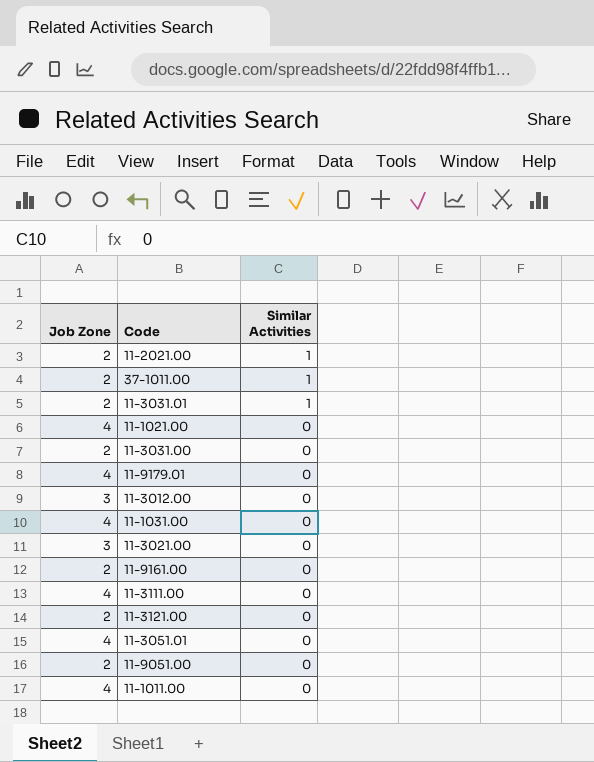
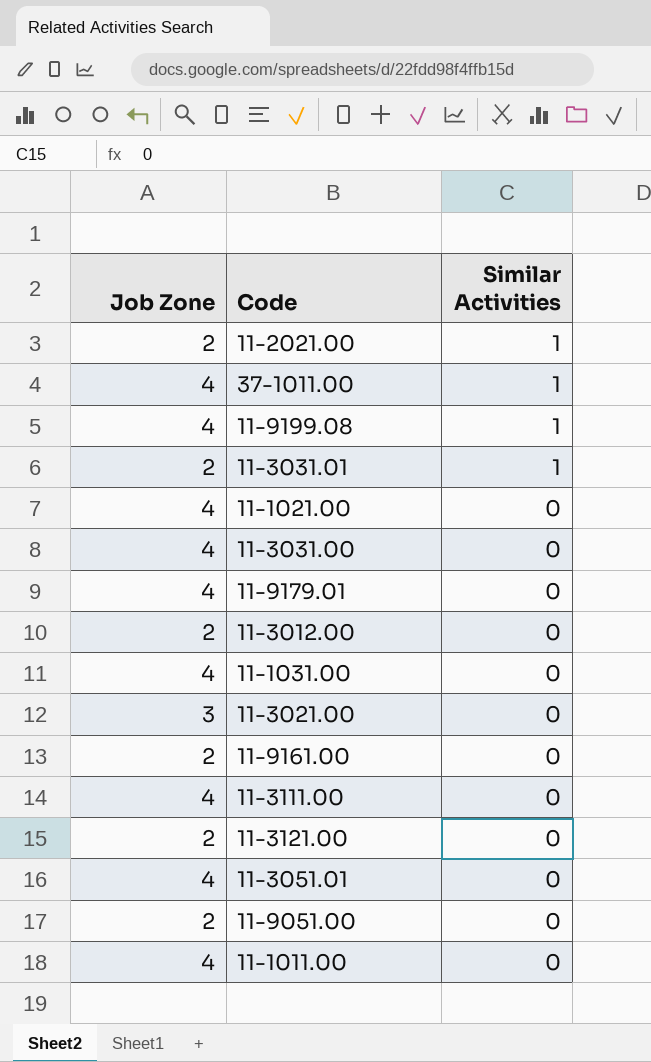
37-1011.00 | Job Zone: 2 -> 4
row 11-9199.08: none -> 4 | 1
11-3031.00 | Job Zone: 2 -> 4
11-3012.00 | Job Zone: 3 -> 2

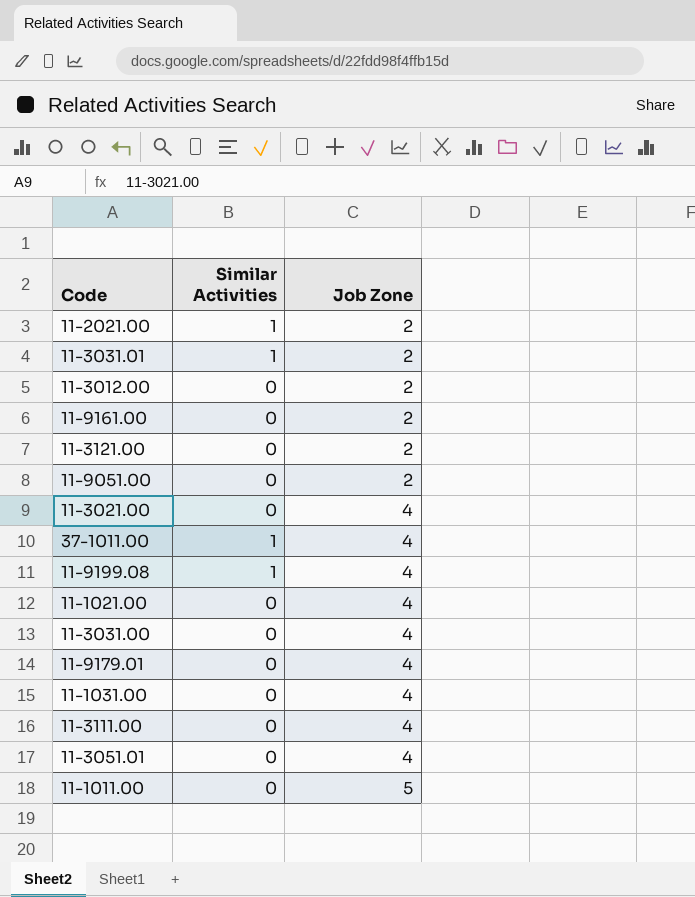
row order: Similar Activities descending -> Job Zone ascending
column Job Zone | position: 1 -> 3
11-3021.00 | Job Zone: 3 -> 4
11-1011.00 | Job Zone: 4 -> 5

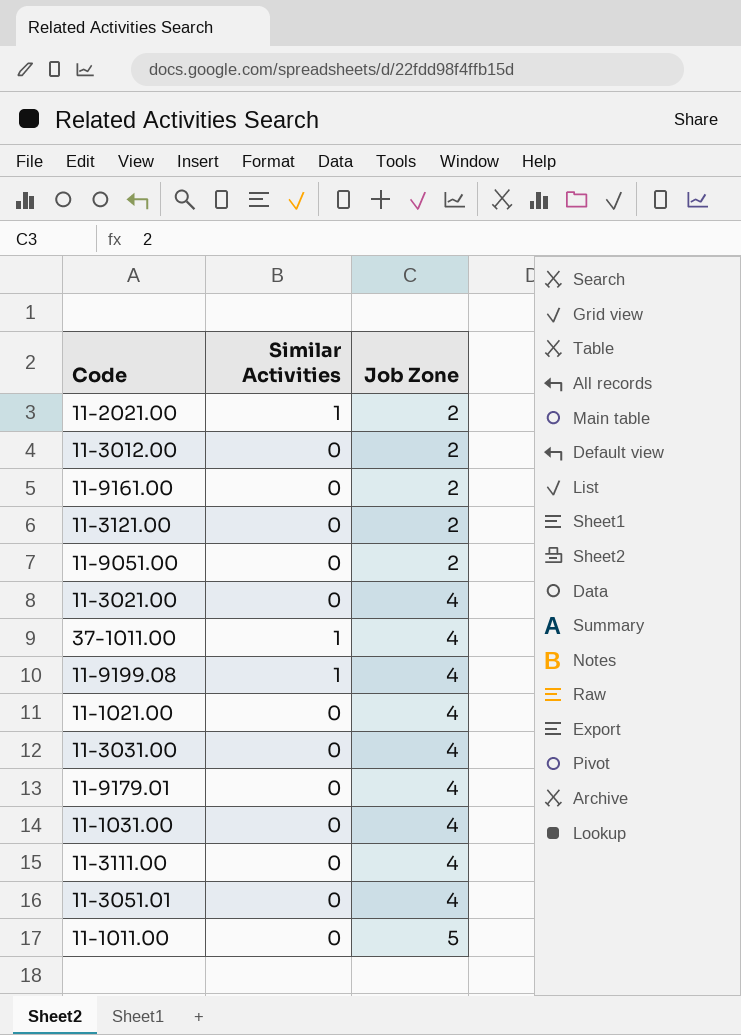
row 11-3031.01: 1 | 2 -> none

